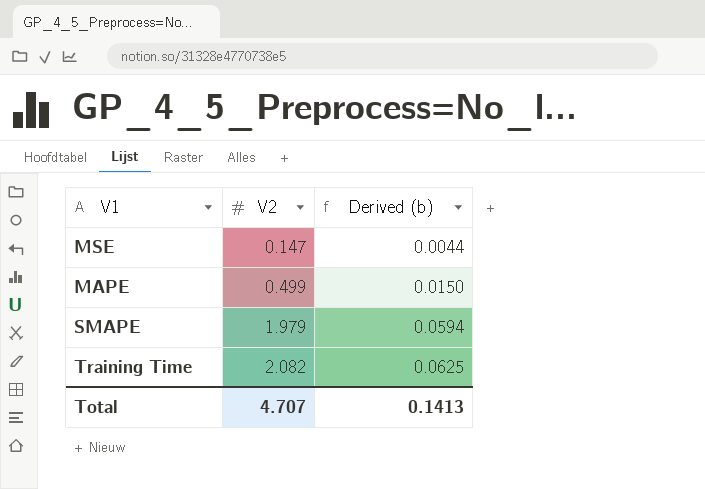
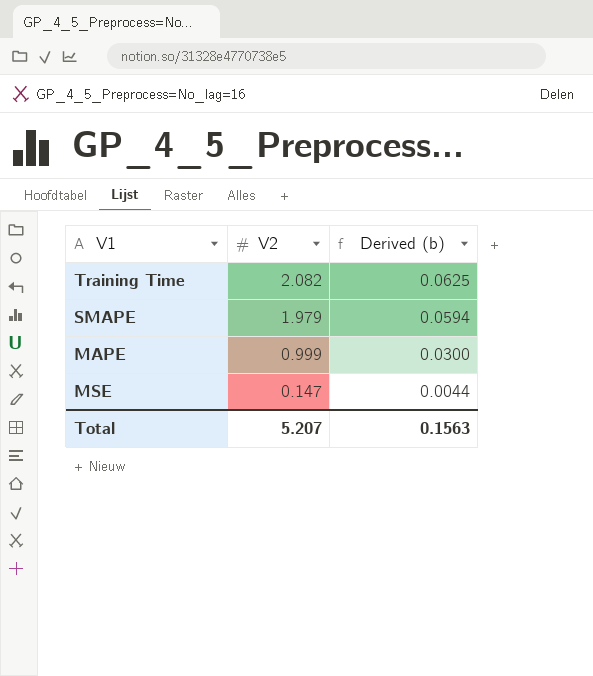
row order: V2 ascending -> V2 descending
MAPE | V2: 0.499 -> 0.999
MAPE | Derived (b): 0.0150 -> 0.0300
Total | V2: 4.707 -> 5.207
Total | Derived (b): 0.1413 -> 0.1563

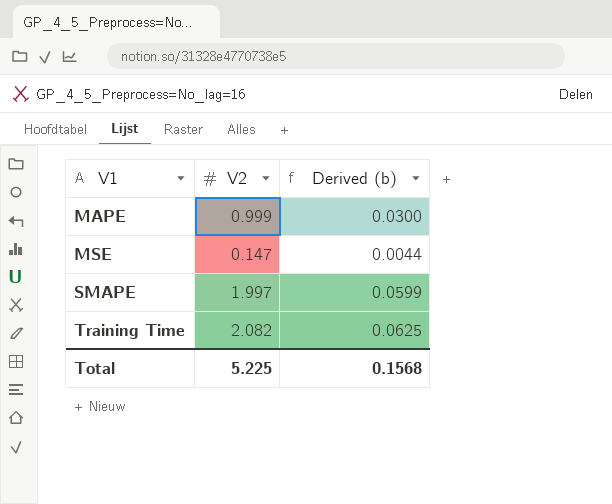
row order: V2 descending -> V1 ascending
SMAPE | V2: 1.979 -> 1.997
SMAPE | Derived (b): 0.0594 -> 0.0599
Total | V2: 5.207 -> 5.225
Total | Derived (b): 0.1563 -> 0.1568

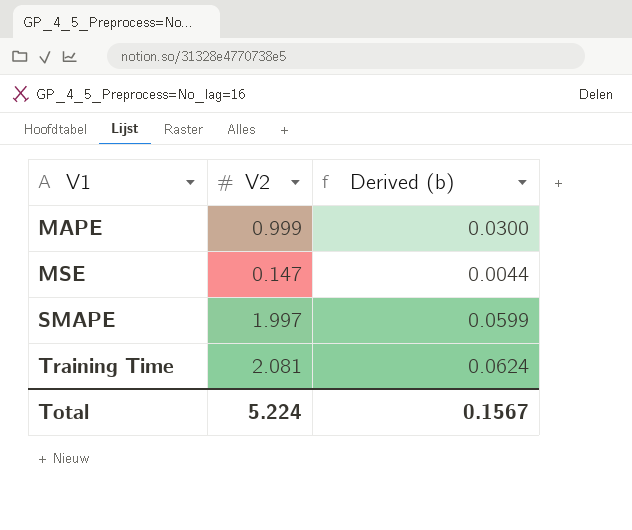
Training Time | V2: 2.082 -> 2.081
Training Time | Derived (b): 0.0625 -> 0.0624
Total | V2: 5.225 -> 5.224
Total | Derived (b): 0.1568 -> 0.1567

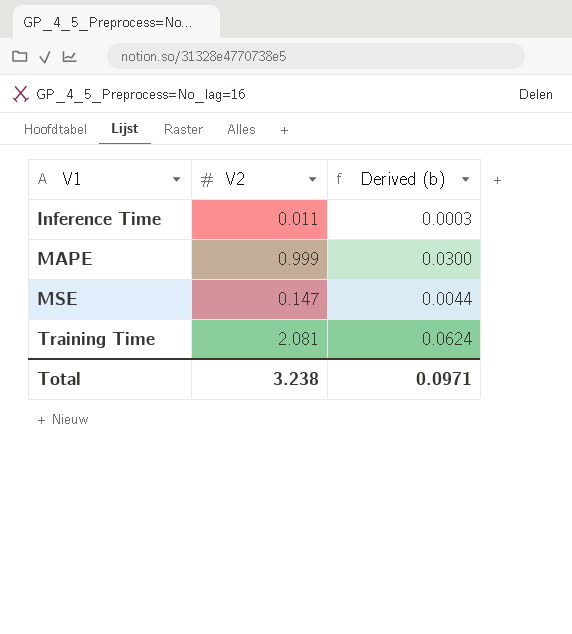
row SMAPE: 1.997 | 0.0599 -> none
row Inference Time: none -> 0.011 | 0.0003
Total | V2: 5.224 -> 3.238
Total | Derived (b): 0.1567 -> 0.0971

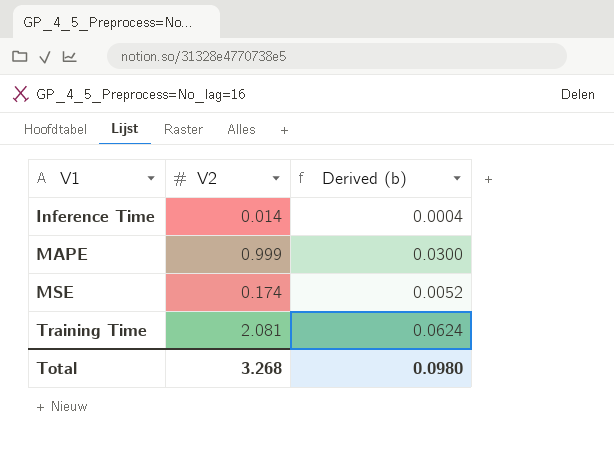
Inference Time | V2: 0.011 -> 0.014
Inference Time | Derived (b): 0.0003 -> 0.0004
MSE | V2: 0.147 -> 0.174
MSE | Derived (b): 0.0044 -> 0.0052
Total | V2: 3.238 -> 3.268
Total | Derived (b): 0.0971 -> 0.0980

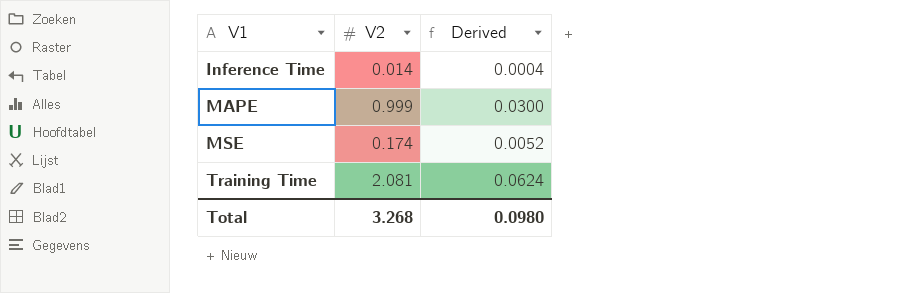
column name: Derived (b) -> Derived

